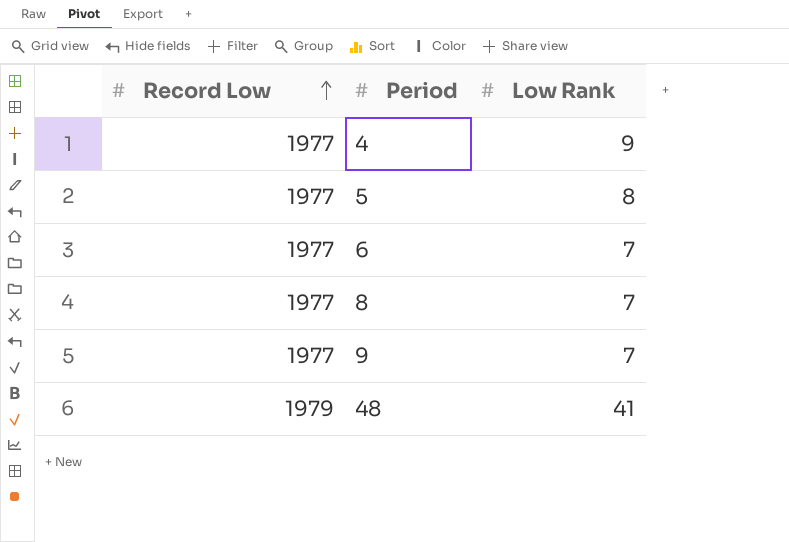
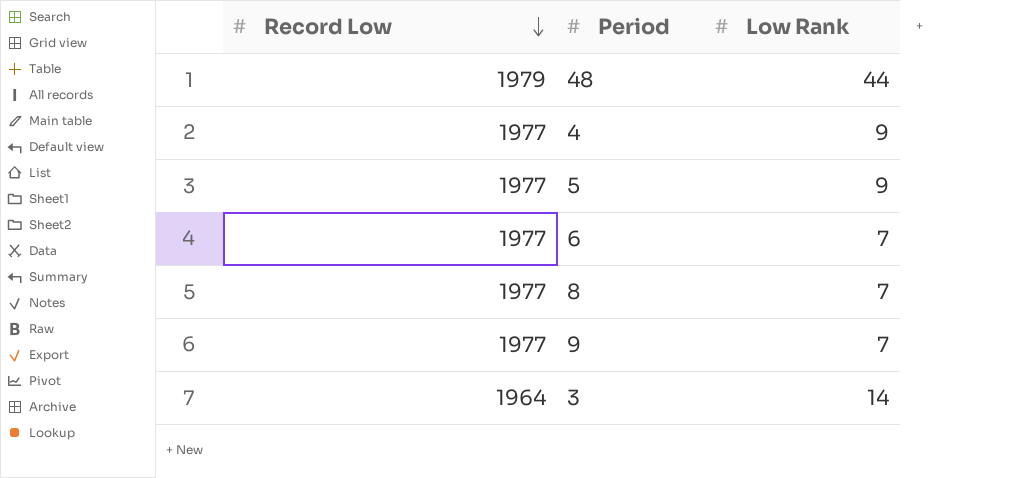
row order: Record Low ascending -> Record Low descending
48 | Low Rank: 41 -> 44
5 | Low Rank: 8 -> 9
row 3: none -> 1964 | 14

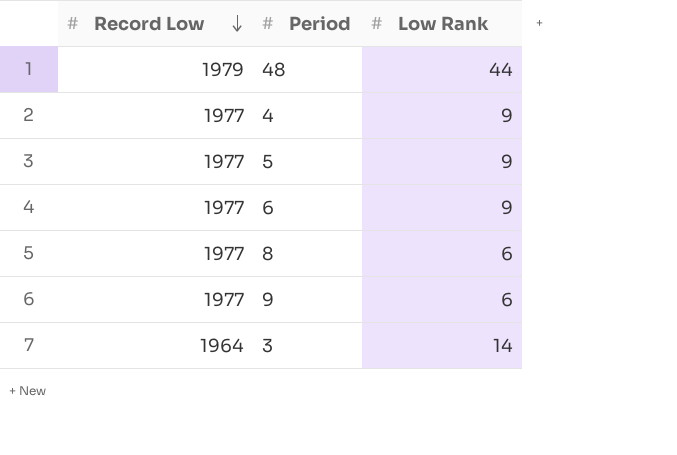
6 | Low Rank: 7 -> 9
8 | Low Rank: 7 -> 6
9 | Low Rank: 7 -> 6

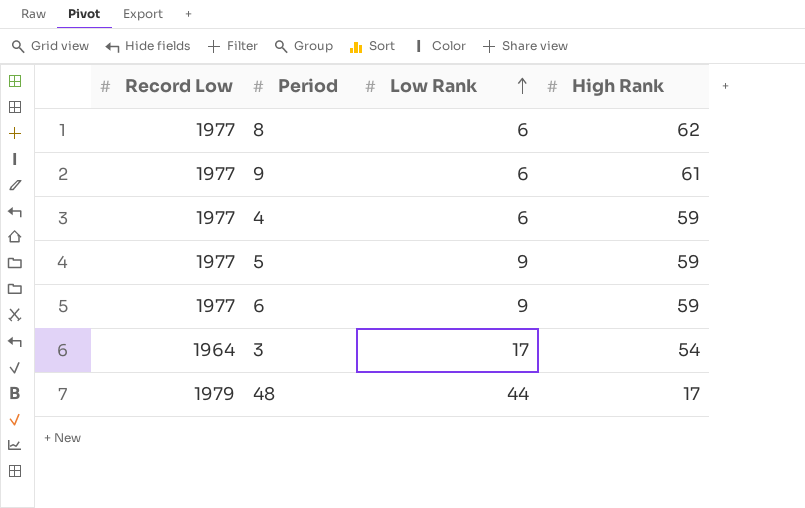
row order: Record Low descending -> Low Rank ascending
column High Rank | position: none -> 4
4 | Low Rank: 9 -> 6
3 | Low Rank: 14 -> 17

